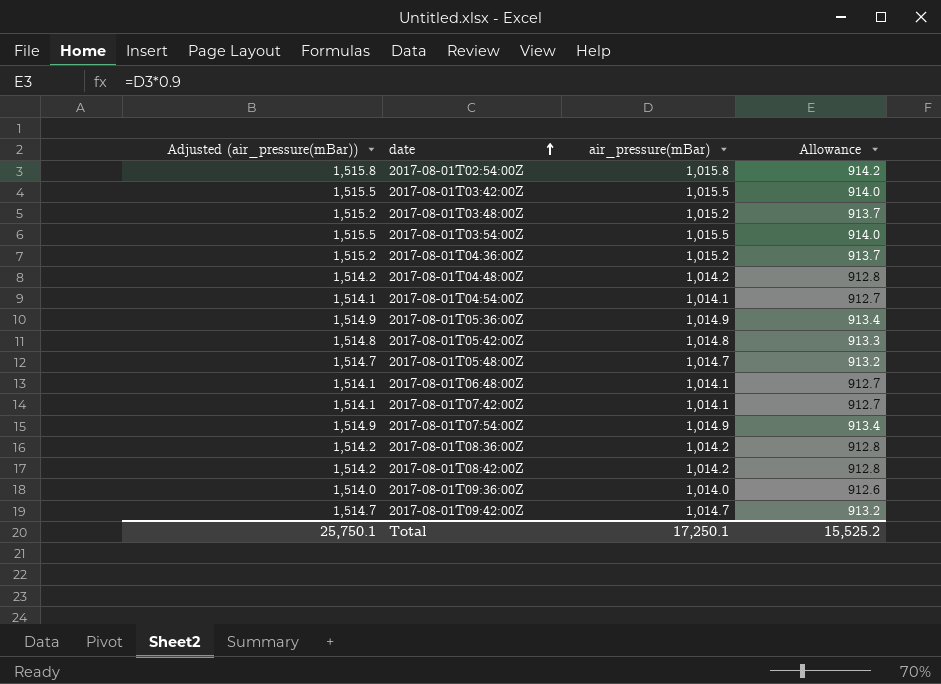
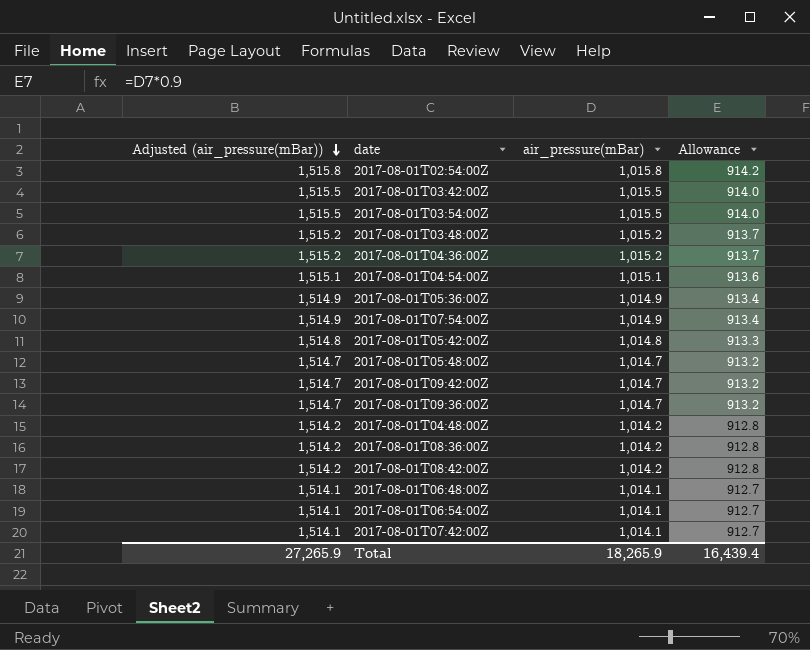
row order: date ascending -> Adjusted (air_pressure(mBar)) descending
2017-08-01T04:54:00Z | Adjusted (air_pressure(mBar)): 1,514.1 -> 1,515.1
2017-08-01T04:54:00Z | air_pressure(mBar): 1,014.1 -> 1,015.1
2017-08-01T04:54:00Z | Allowance: 912.7 -> 913.6
2017-08-01T09:36:00Z | Adjusted (air_pressure(mBar)): 1,514.0 -> 1,514.7
2017-08-01T09:36:00Z | air_pressure(mBar): 1,014.0 -> 1,014.7
2017-08-01T09:36:00Z | Allowance: 912.6 -> 913.2
row 2017-08-01T06:54:00Z: none -> 1,514.1 | 1,014.1 | 912.7
Total | Adjusted (air_pressure(mBar)): 25,750.1 -> 27,265.9
Total | air_pressure(mBar): 17,250.1 -> 18,265.9
Total | Allowance: 15,525.2 -> 16,439.4

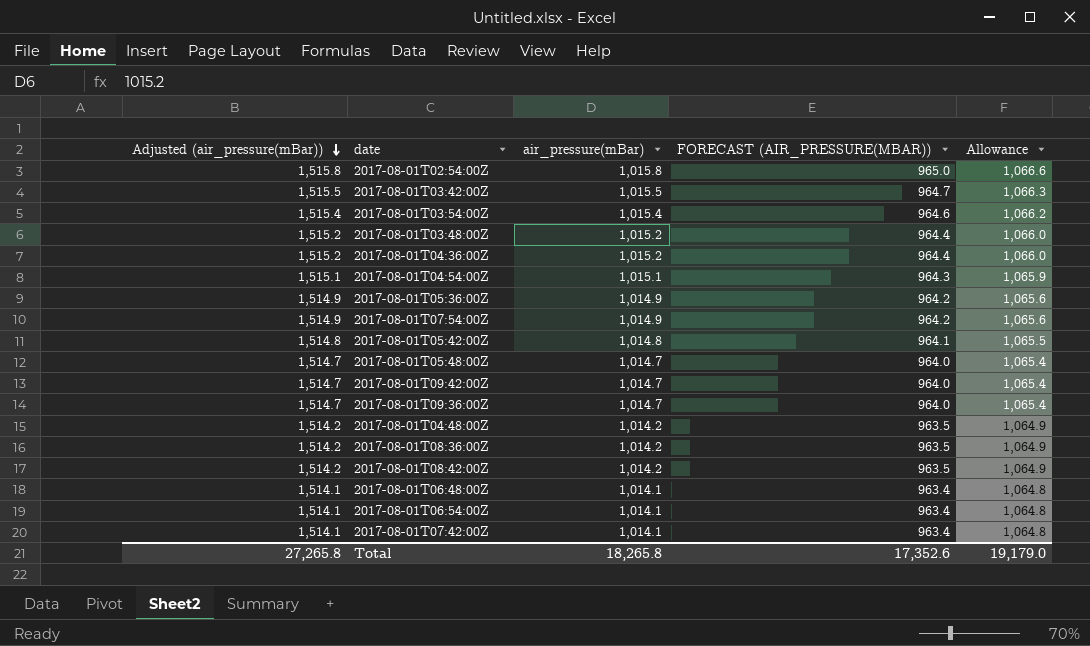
column FORECAST (AIR_PRESSURE(MBAR)) | formula: none -> [air_pressure(mBar)] * 0.95
column Allowance | formula: [air_pressure(mBar)] * 0.9 -> [air_pressure(mBar)] * 1.05
2017-08-01T03:54:00Z | Adjusted (air_pressure(mBar)): 1,515.5 -> 1,515.4
2017-08-01T03:54:00Z | air_pressure(mBar): 1,015.5 -> 1,015.4
Total | Adjusted (air_pressure(mBar)): 27,265.9 -> 27,265.8
Total | air_pressure(mBar): 18,265.9 -> 18,265.8
Total | Allowance: 16,439.4 -> 19,179.0

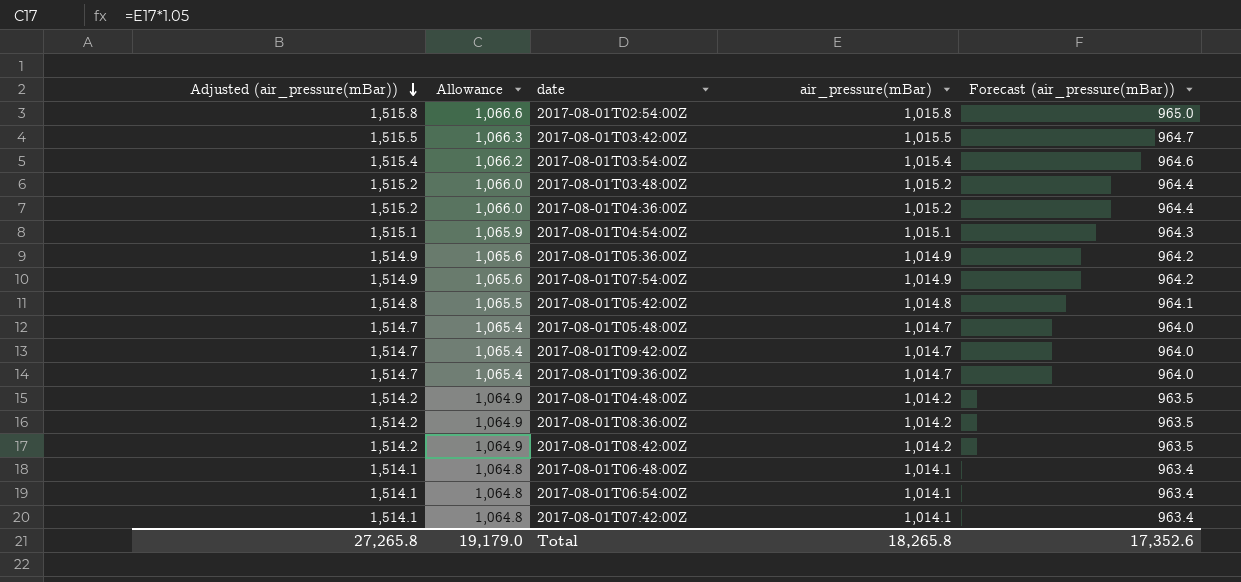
column Allowance | position: 5 -> 2
column name: FORECAST (AIR_PRESSURE(MBAR)) -> Forecast (air_pressure(mBar))

